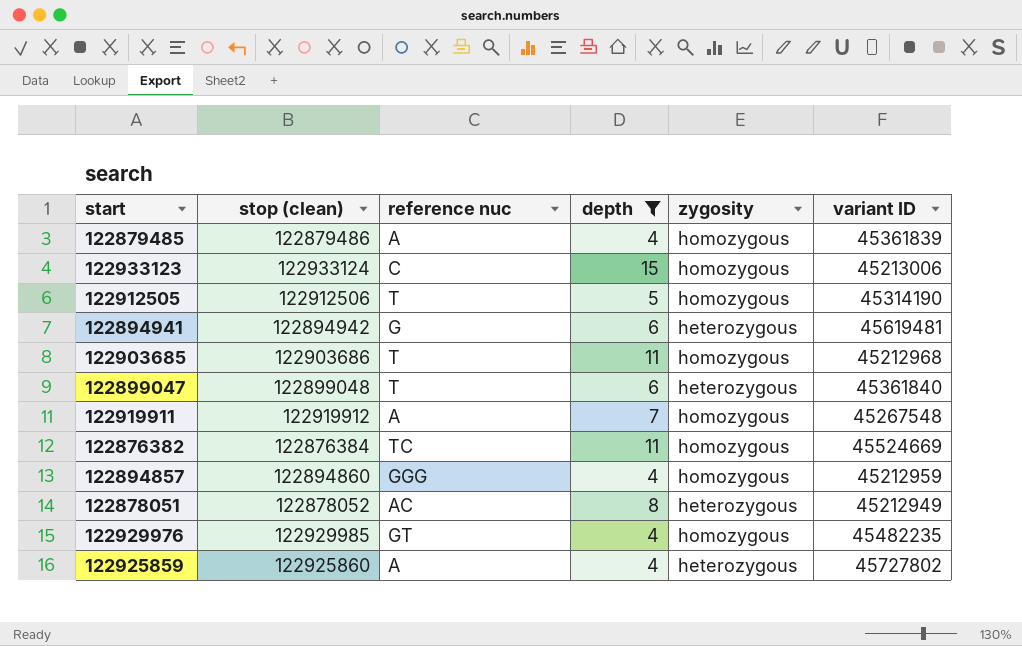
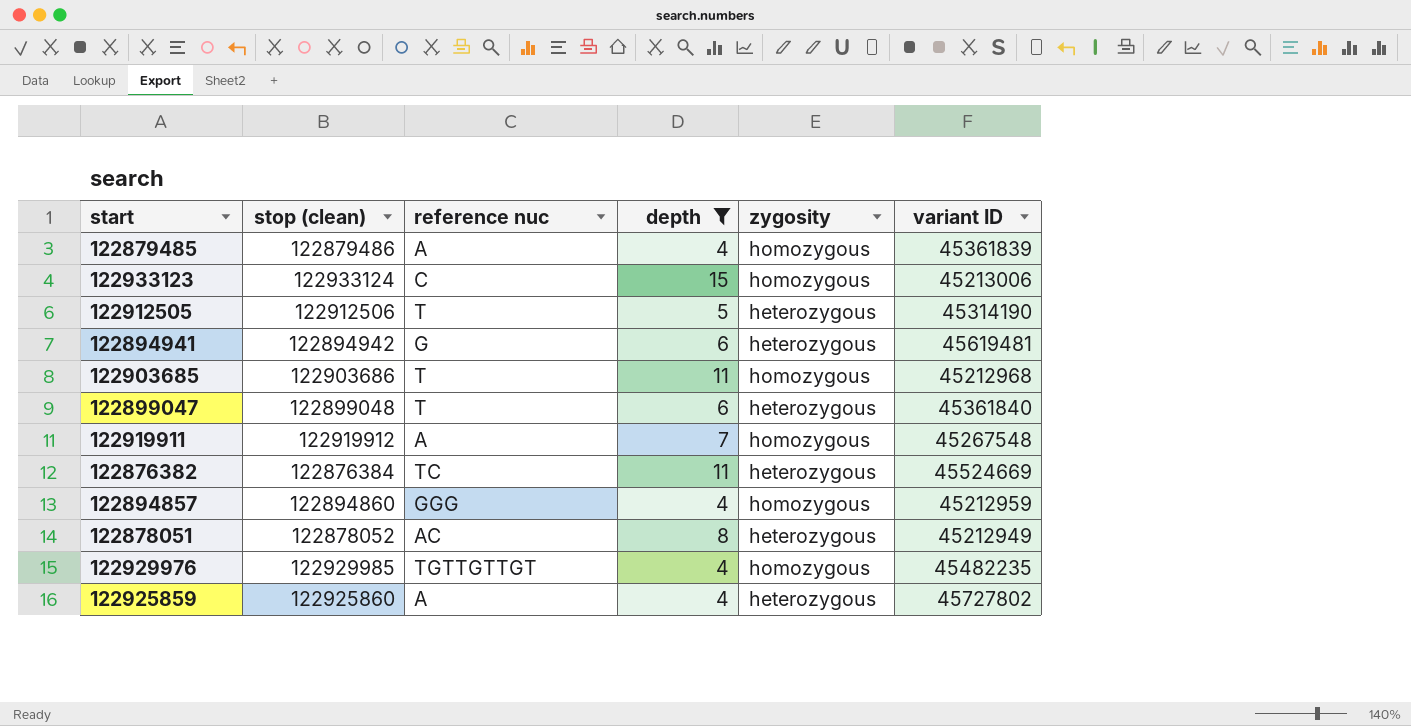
122912505 | zygosity: homozygous -> heterozygous
122876382 | zygosity: homozygous -> heterozygous
122929976 | reference nuc: GT -> TGTTGTTGT

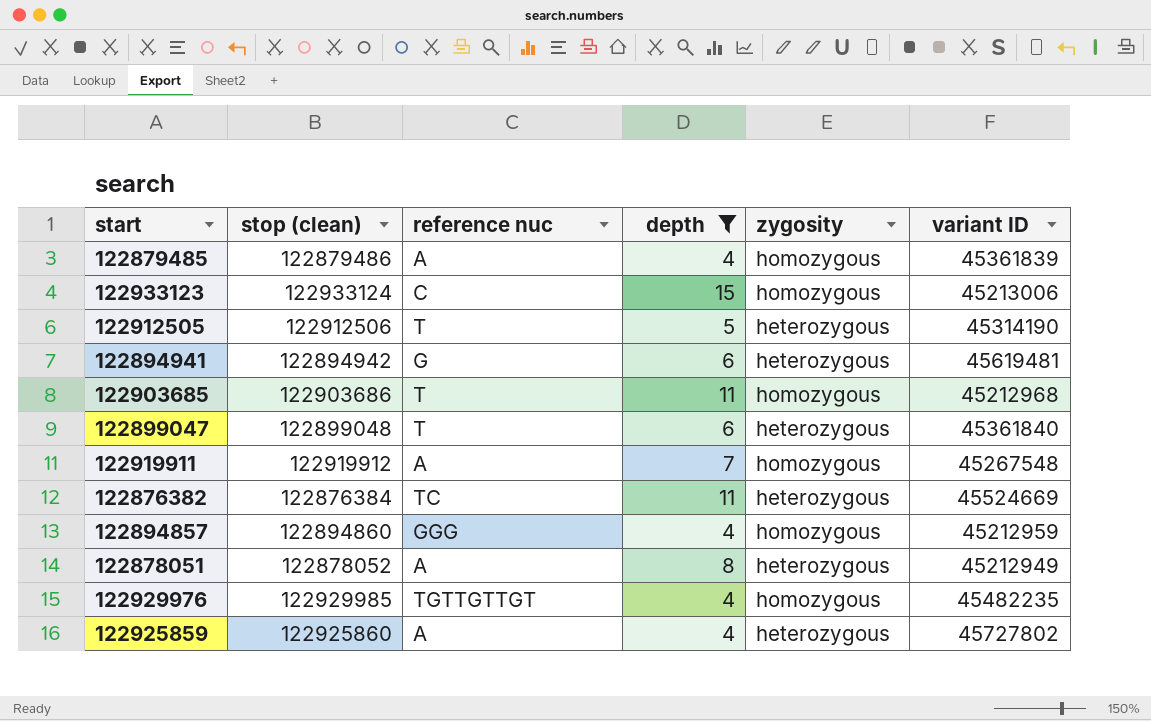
122878051 | reference nuc: AC -> A

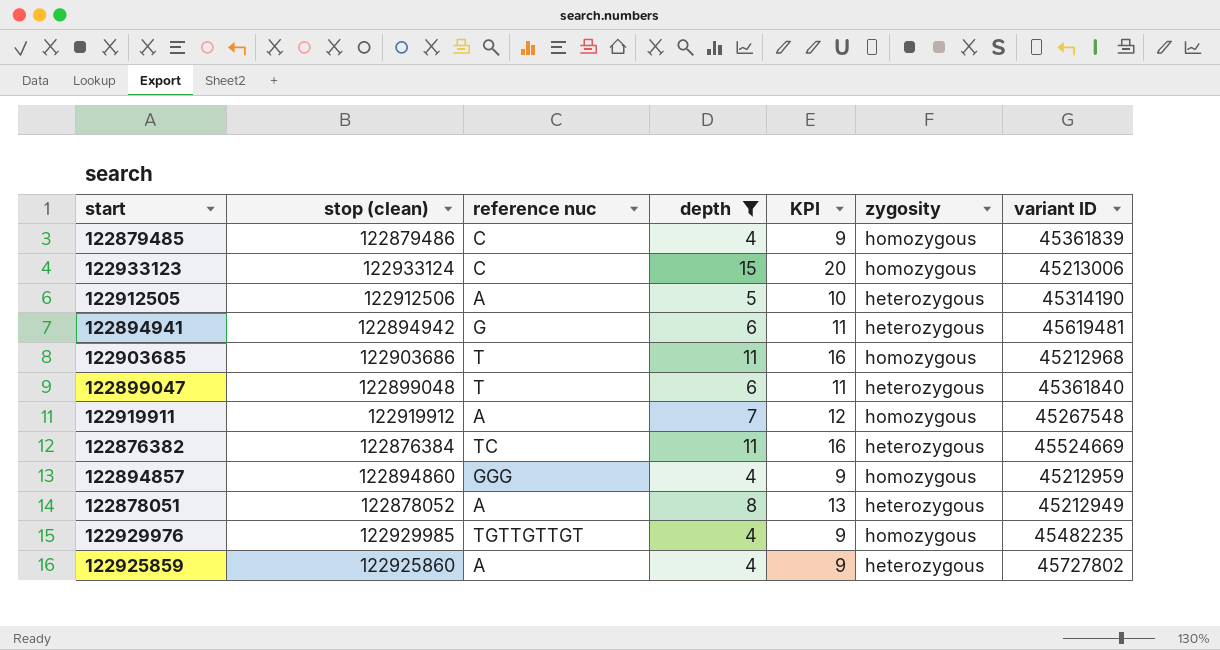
column KPI | formula: none -> [depth] + 5
122879485 | reference nuc: A -> C
122912505 | reference nuc: T -> A

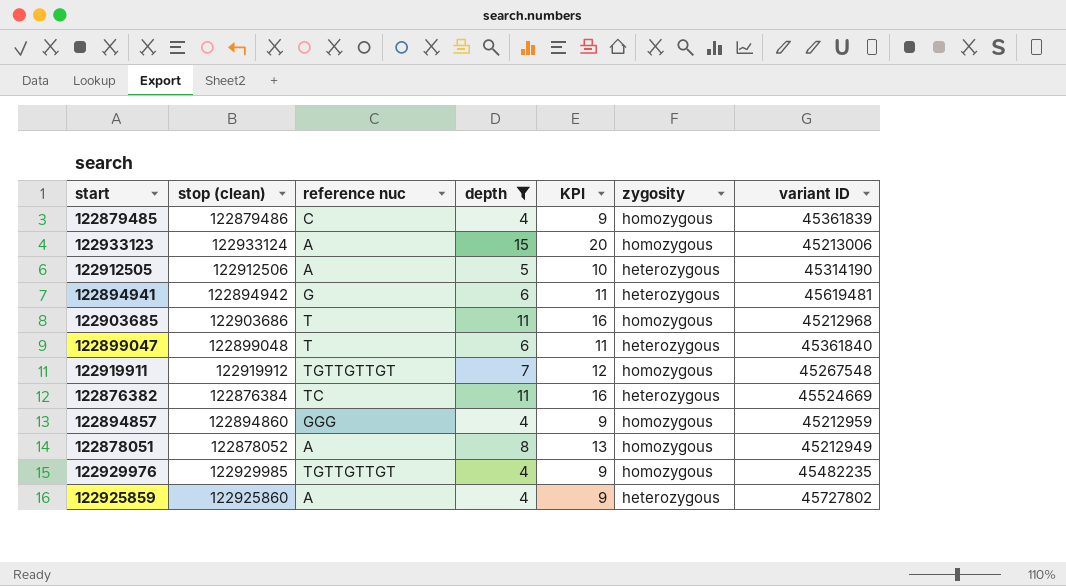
122933123 | reference nuc: C -> A
122919911 | reference nuc: A -> TGTTGTTGT
122878051 | zygosity: heterozygous -> homozygous

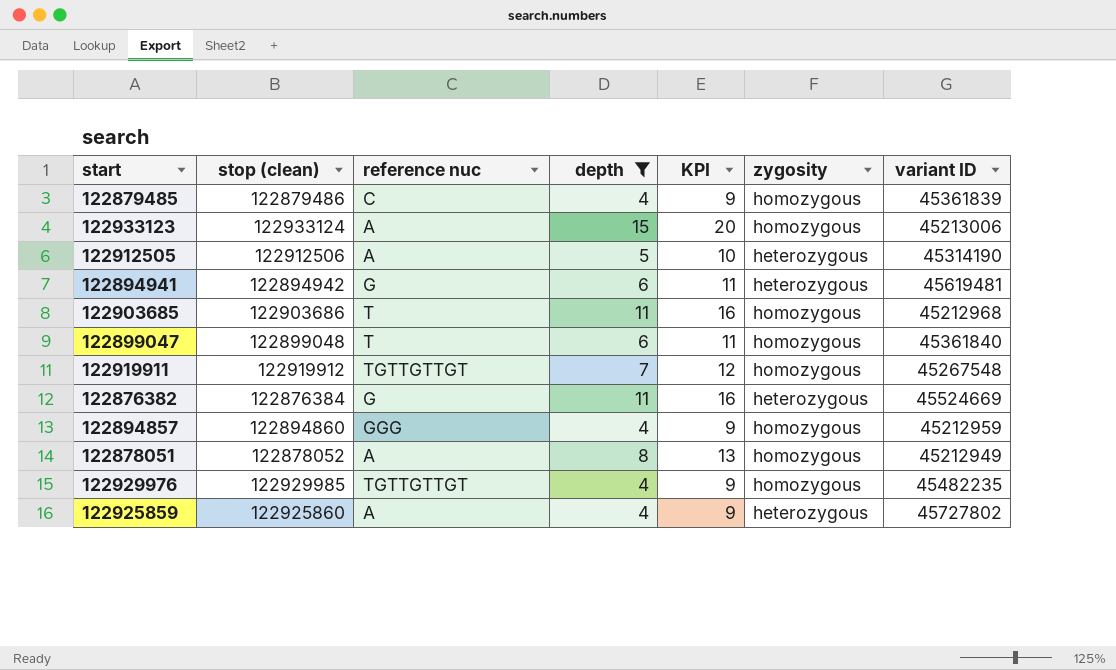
122899047 | zygosity: heterozygous -> homozygous
122876382 | reference nuc: TC -> G

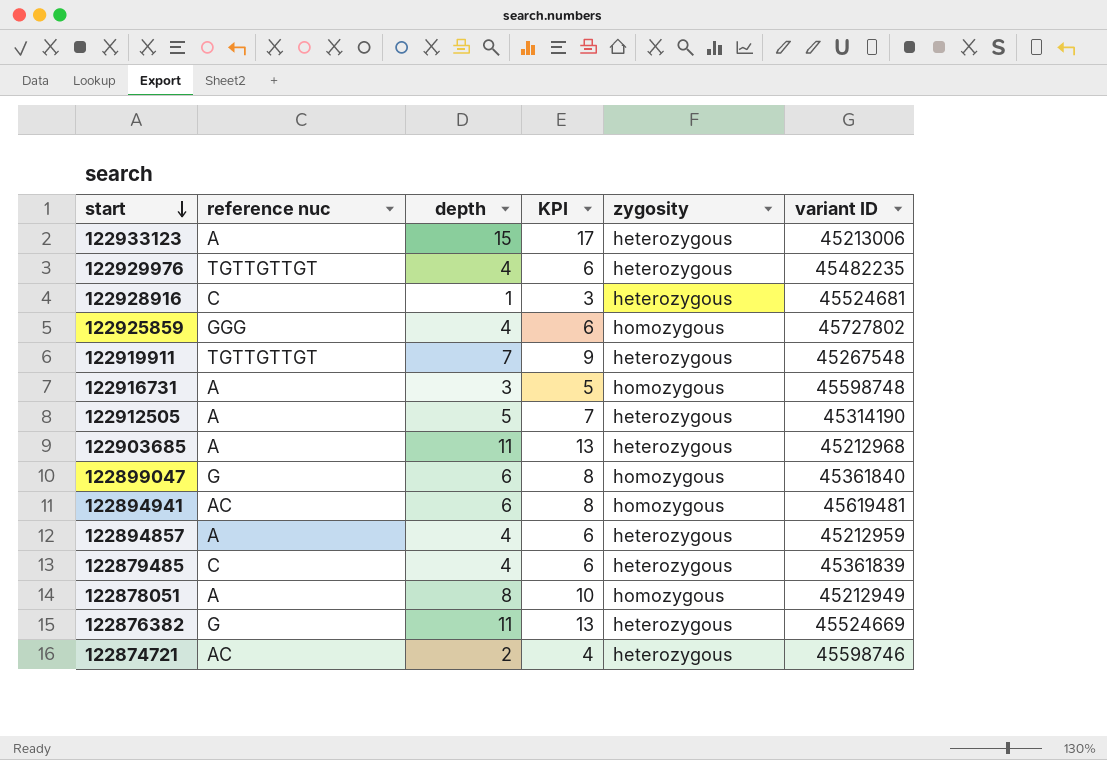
filter: depth >= 4 -> none
row order: none -> start descending
column stop (clean) | position: 2 -> none
column KPI | formula: [depth] + 5 -> [depth] + 2
122933123 | zygosity: homozygous -> heterozygous
122929976 | zygosity: homozygous -> heterozygous
122925859 | reference nuc: A -> GGG
122925859 | zygosity: heterozygous -> homozygous
122919911 | zygosity: homozygous -> heterozygous
122903685 | reference nuc: T -> A
122903685 | zygosity: homozygous -> heterozygous
122899047 | reference nuc: T -> G
122894941 | reference nuc: G -> AC
122894941 | zygosity: heterozygous -> homozygous
122894857 | reference nuc: GGG -> A
122894857 | zygosity: homozygous -> heterozygous
122879485 | zygosity: homozygous -> heterozygous

